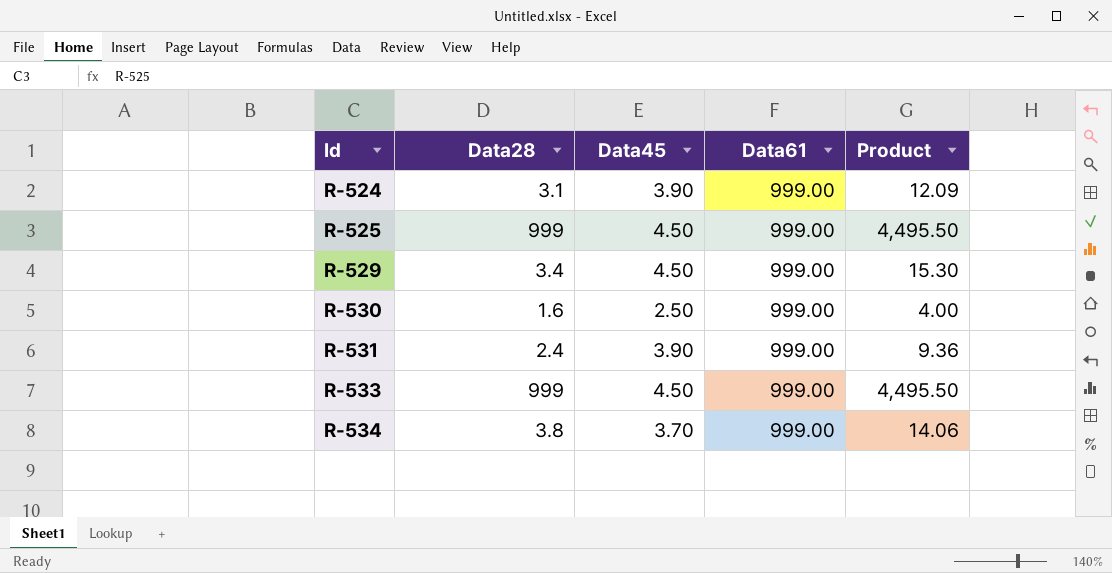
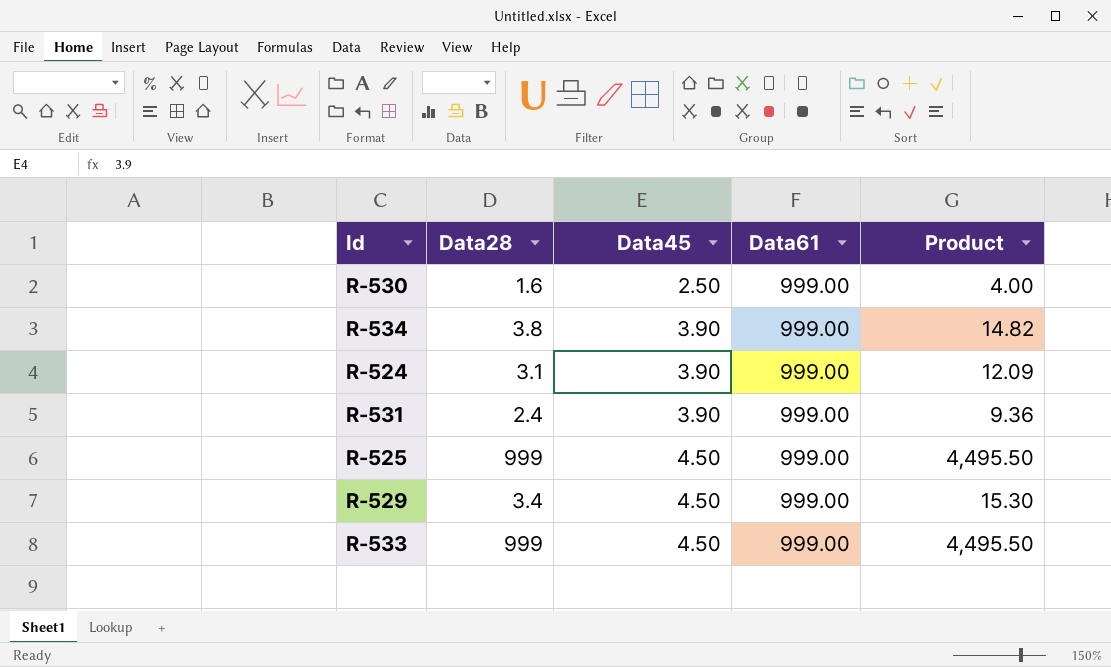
row order: Id ascending -> Data45 ascending
R-534 | Data45: 3.70 -> 3.90
R-534 | Product: 14.06 -> 14.82

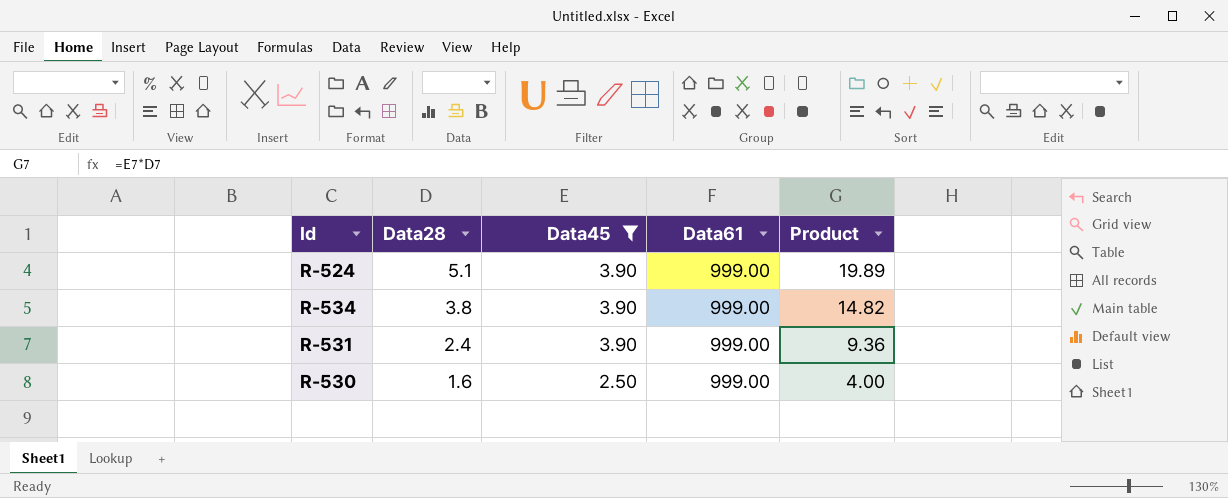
filter: none -> Data45 != 4.50
row order: Data45 ascending -> Data28 descending
R-524 | Data28: 3.1 -> 5.1
R-524 | Product: 12.09 -> 19.89

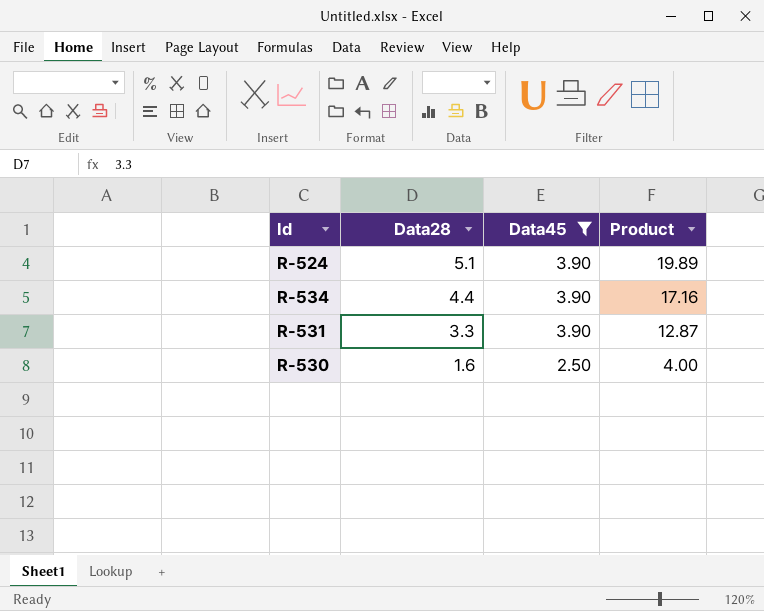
column Data61 | position: 4 -> none
R-534 | Data28: 3.8 -> 4.4
R-534 | Product: 14.82 -> 17.16
R-531 | Data28: 2.4 -> 3.3
R-531 | Product: 9.36 -> 12.87

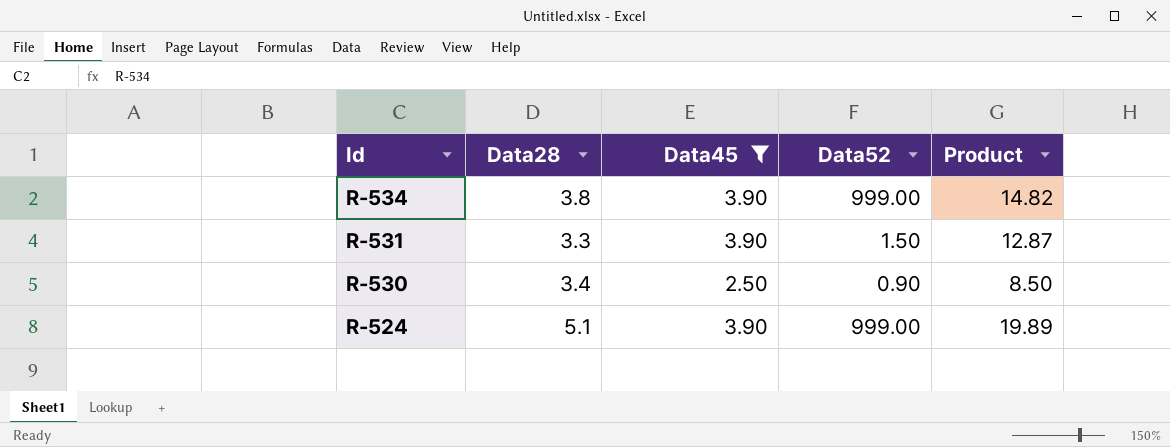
row order: Data28 descending -> Id descending
column Data52 | position: none -> 4
R-534 | Data28: 4.4 -> 3.8
R-534 | Product: 17.16 -> 14.82
R-530 | Data28: 1.6 -> 3.4
R-530 | Product: 4.00 -> 8.50

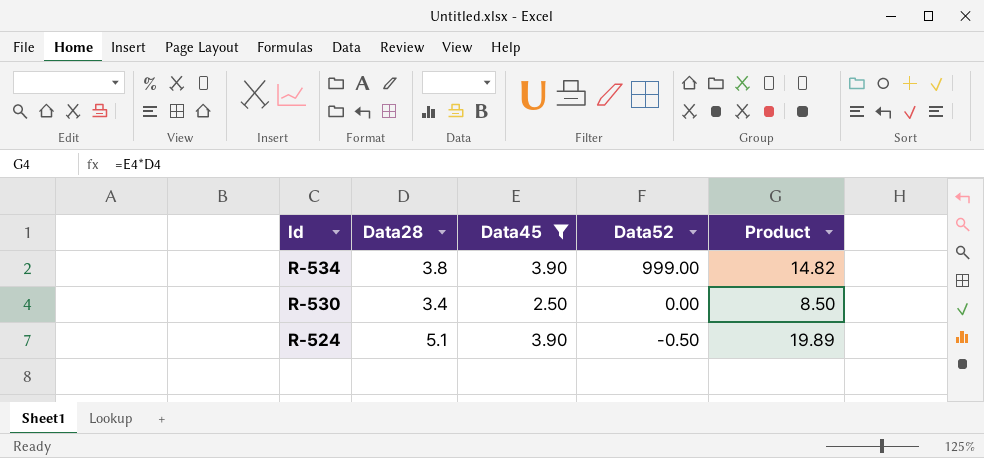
row R-531: 3.3 | 3.90 | 1.50 | 12.87 -> none
R-530 | Data52: 0.90 -> 0.00
R-524 | Data52: 999.00 -> -0.50

